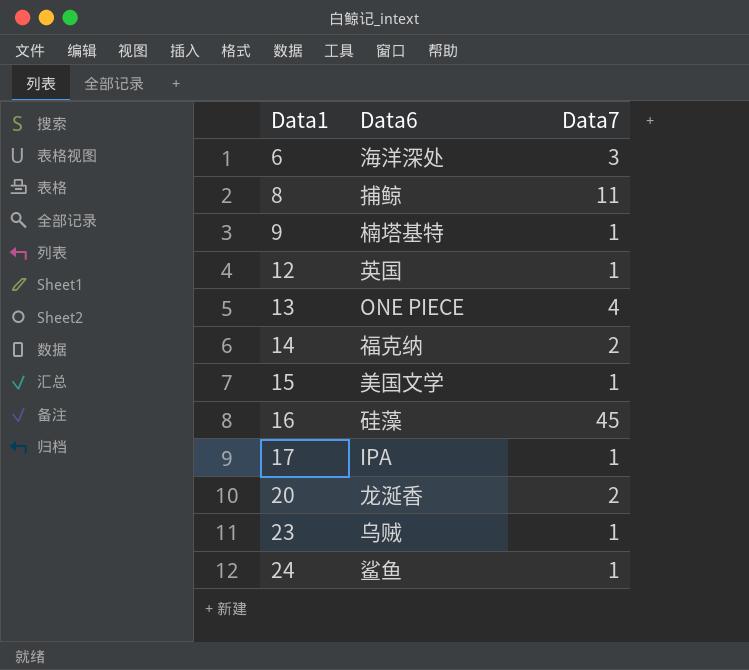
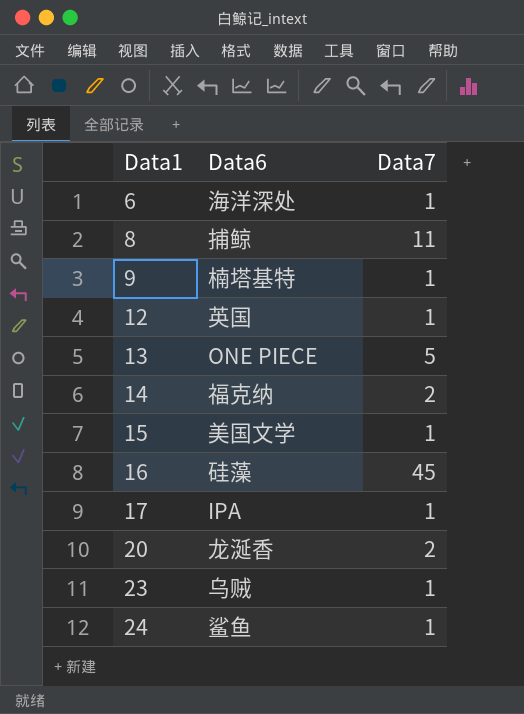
6 | Data7: 3 -> 1
13 | Data7: 4 -> 5

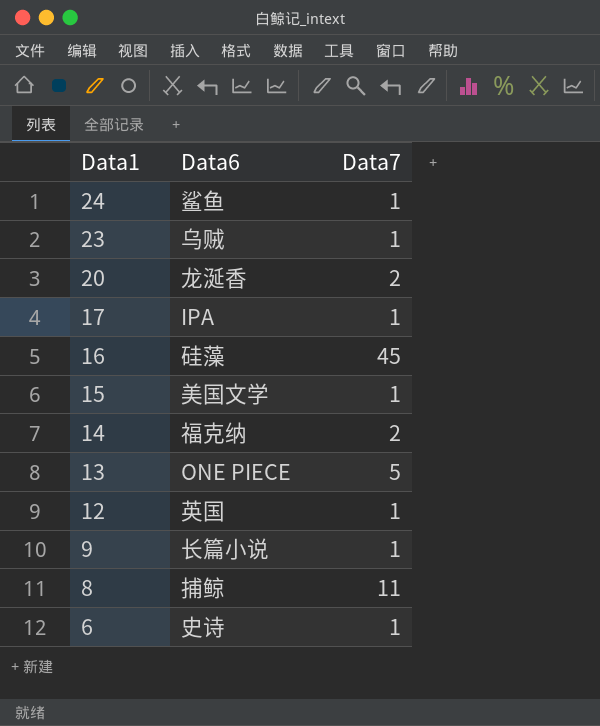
row order: Data1 ascending -> Data1 descending
9 | Data6: 楠塔基特 -> 长篇小说
6 | Data6: 海洋深处 -> 史诗

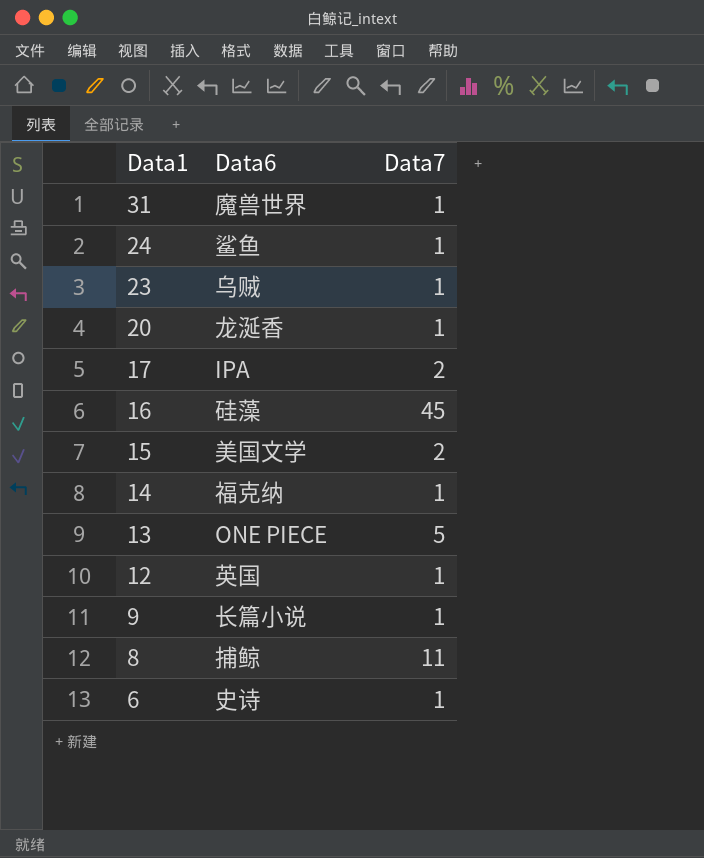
row 31: none -> 魔兽世界 | 1
20 | Data7: 2 -> 1
17 | Data7: 1 -> 2
15 | Data7: 1 -> 2
14 | Data7: 2 -> 1

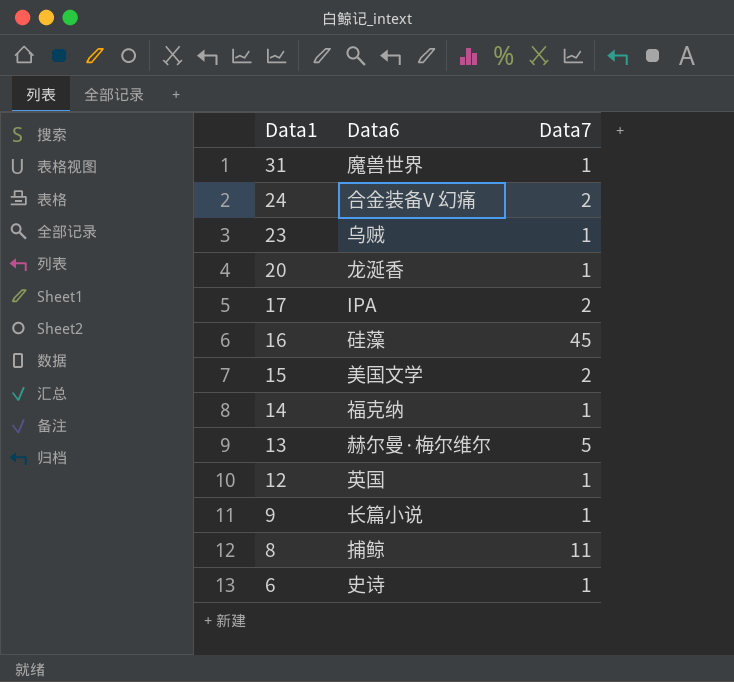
24 | Data6: 鲨鱼 -> 合金装备V 幻痛
24 | Data7: 1 -> 2
13 | Data6: ONE PIECE -> 赫尔曼·梅尔维尔

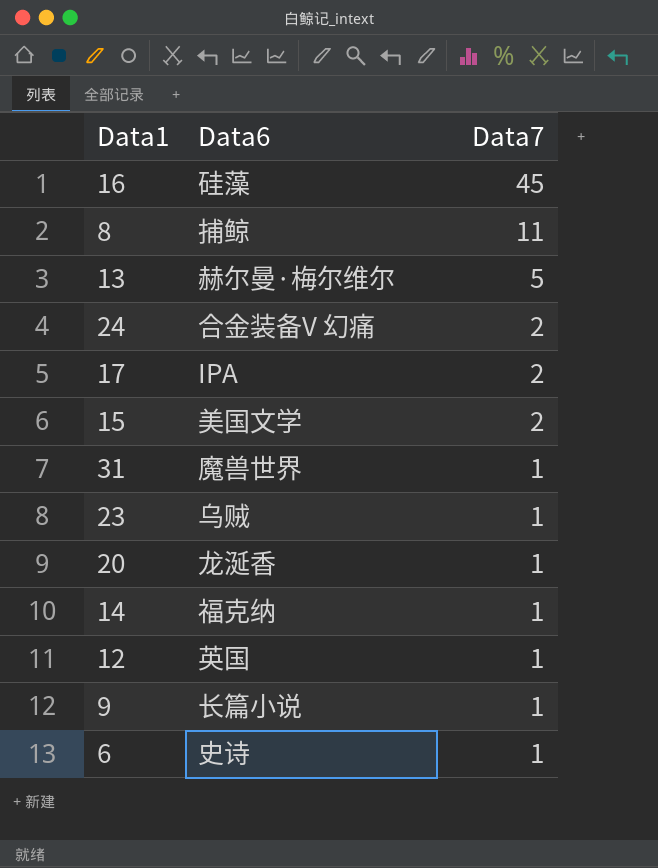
row order: Data1 descending -> Data7 descending

